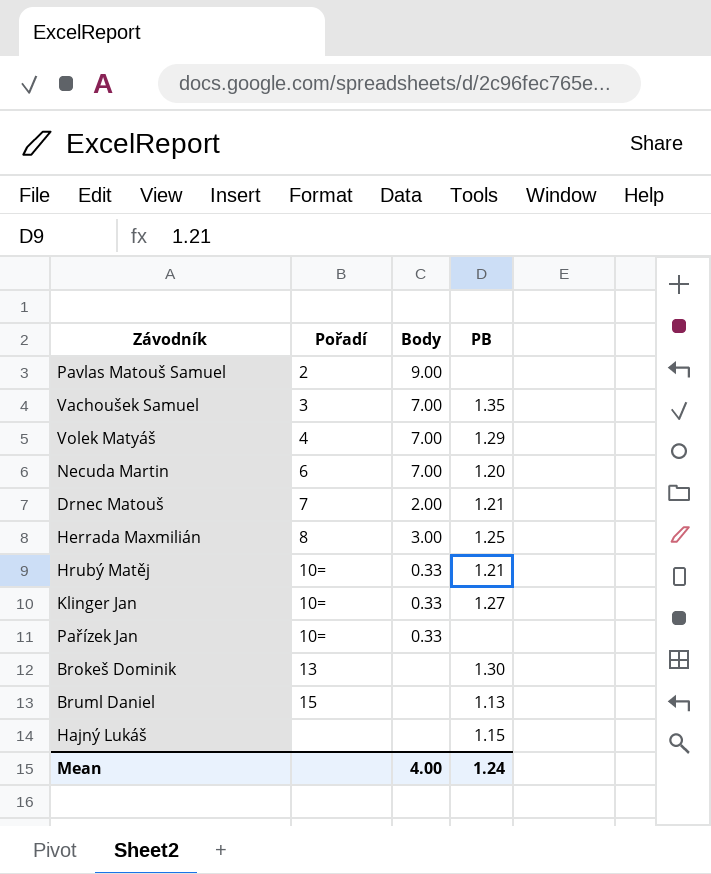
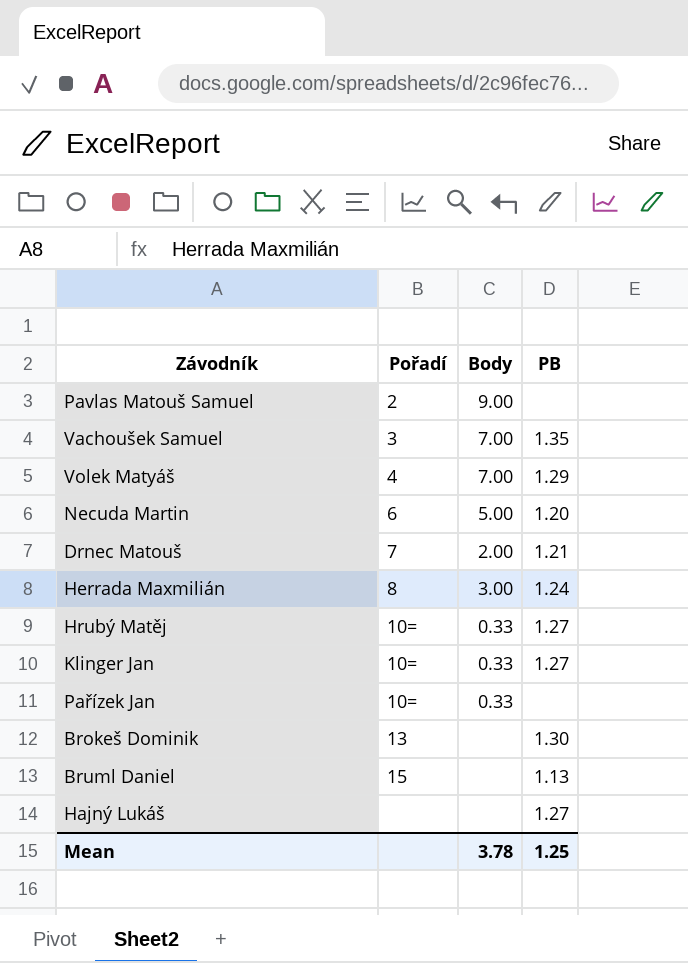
Necuda Martin | Body: 7.00 -> 5.00
Herrada Maxmilián | PB: 1.25 -> 1.24
Hrubý Matěj | PB: 1.21 -> 1.27
Hajný Lukáš | PB: 1.15 -> 1.27
Mean | Body: 4.00 -> 3.78
Mean | PB: 1.24 -> 1.25

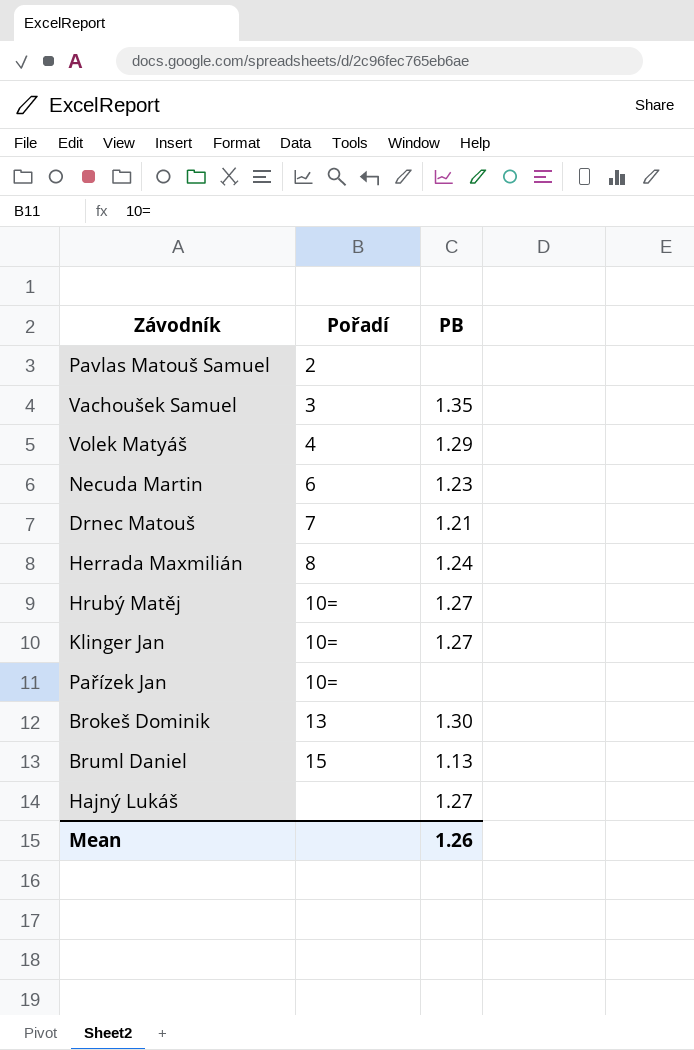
column Body | position: 3 -> none
Necuda Martin | PB: 1.20 -> 1.23
Mean | PB: 1.25 -> 1.26

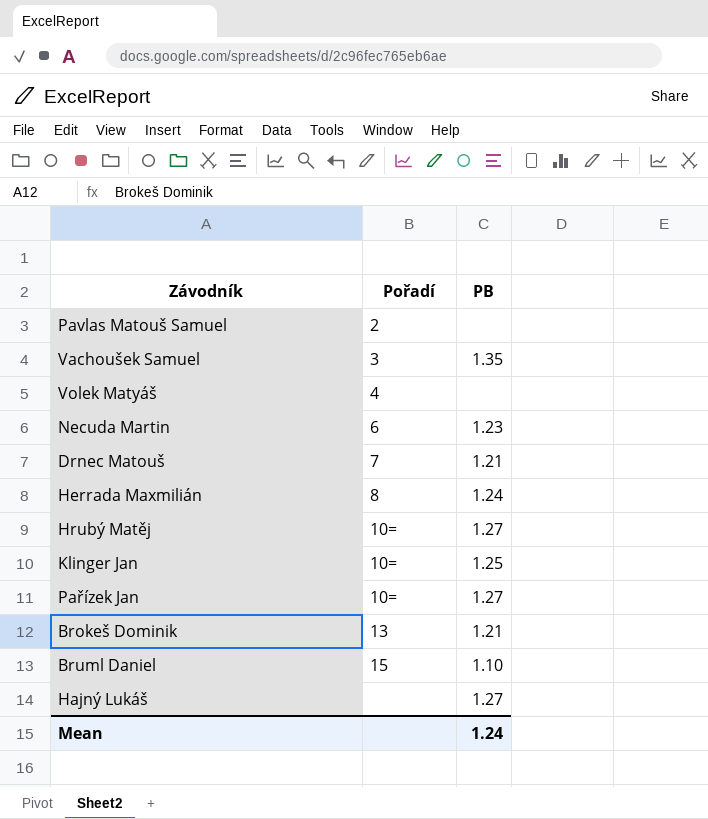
Volek Matyáš | PB: 1.29 -> none
Klinger Jan | PB: 1.27 -> 1.25
Pařízek Jan | PB: none -> 1.27
Brokeš Dominik | PB: 1.30 -> 1.21
Bruml Daniel | PB: 1.13 -> 1.10
Mean | PB: 1.26 -> 1.24

